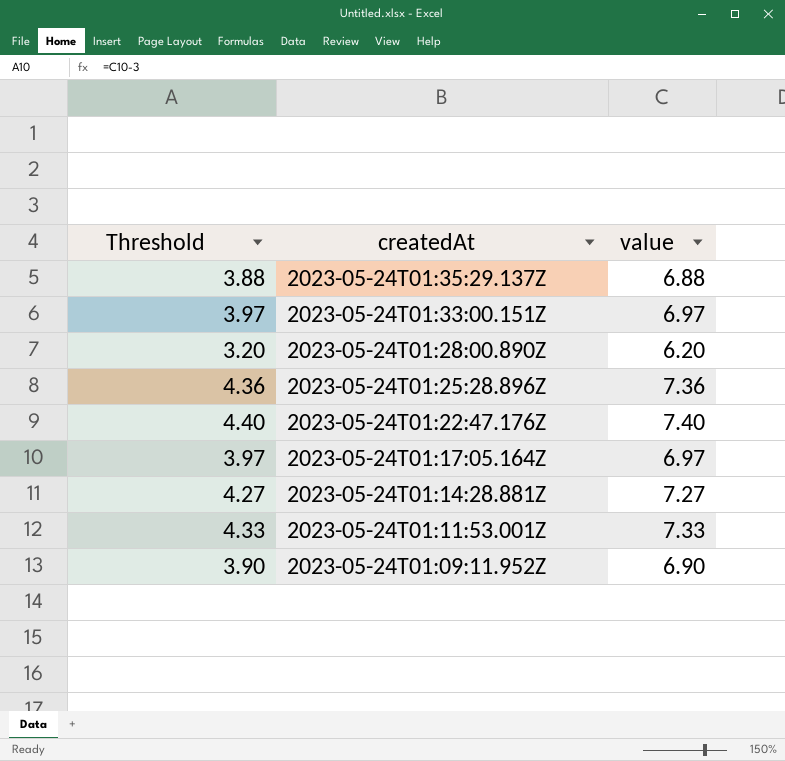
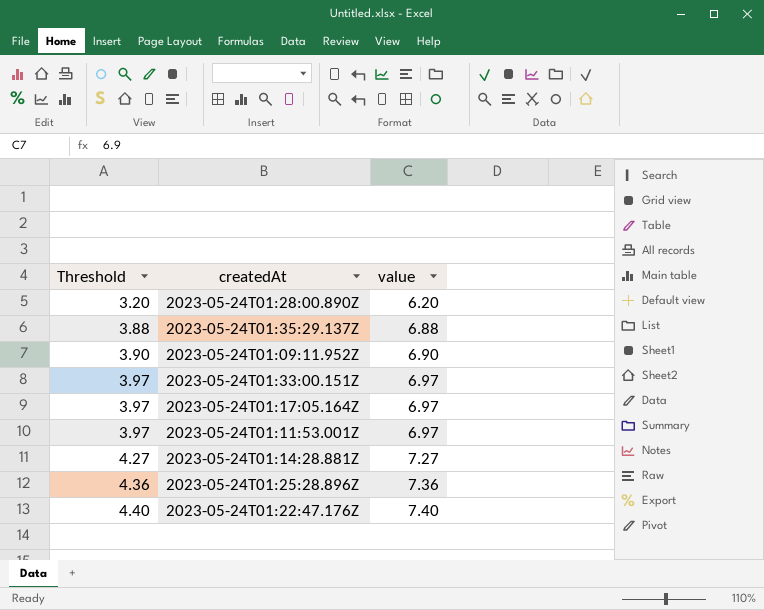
row order: createdAt descending -> Threshold ascending
2023-05-24T01:11:53.001Z | Threshold: 4.33 -> 3.97
2023-05-24T01:11:53.001Z | value: 7.33 -> 6.97

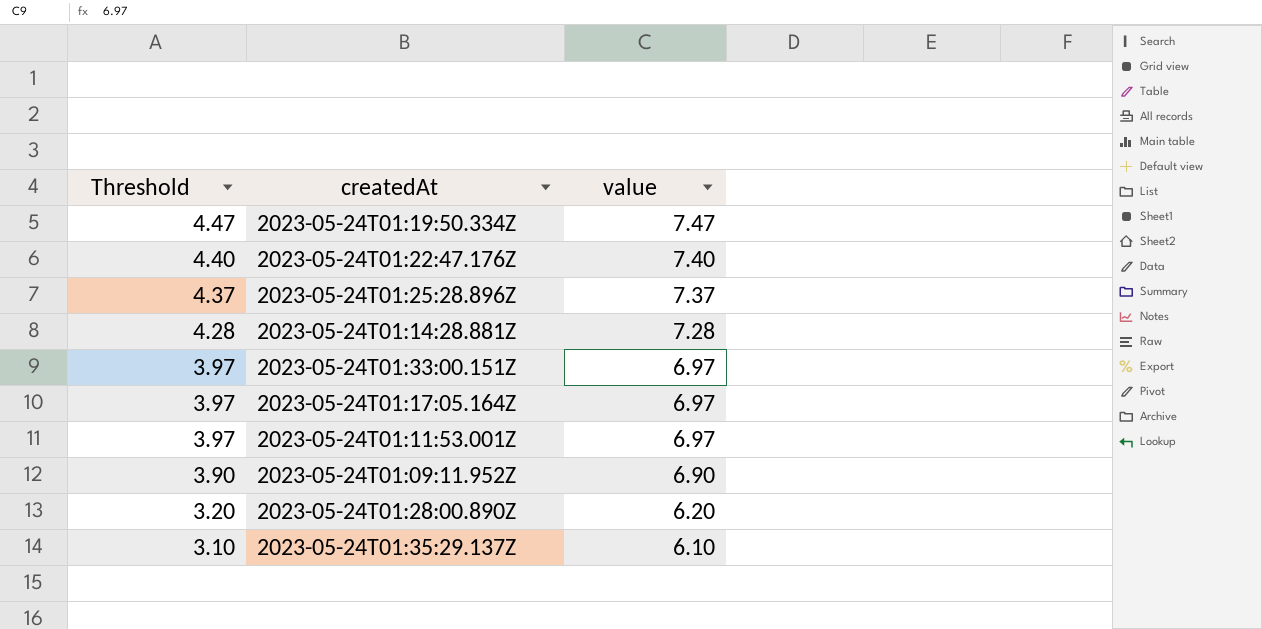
row order: Threshold ascending -> Threshold descending
row 2023-05-24T01:19:50.334Z: none -> 4.47 | 7.47
2023-05-24T01:25:28.896Z | Threshold: 4.36 -> 4.37
2023-05-24T01:25:28.896Z | value: 7.36 -> 7.37
2023-05-24T01:14:28.881Z | Threshold: 4.27 -> 4.28
2023-05-24T01:14:28.881Z | value: 7.27 -> 7.28
2023-05-24T01:35:29.137Z | Threshold: 3.88 -> 3.10
2023-05-24T01:35:29.137Z | value: 6.88 -> 6.10

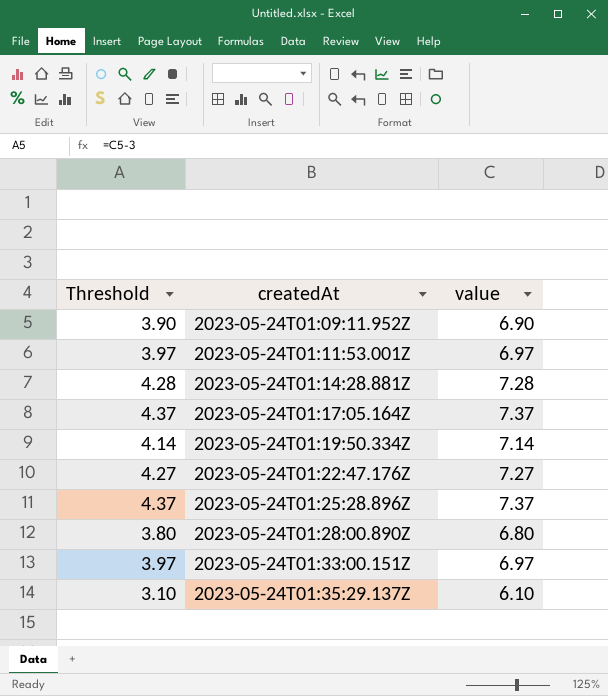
row order: Threshold descending -> createdAt ascending
2023-05-24T01:17:05.164Z | Threshold: 3.97 -> 4.37
2023-05-24T01:17:05.164Z | value: 6.97 -> 7.37
2023-05-24T01:19:50.334Z | Threshold: 4.47 -> 4.14
2023-05-24T01:19:50.334Z | value: 7.47 -> 7.14
2023-05-24T01:22:47.176Z | Threshold: 4.40 -> 4.27
2023-05-24T01:22:47.176Z | value: 7.40 -> 7.27
2023-05-24T01:28:00.890Z | Threshold: 3.20 -> 3.80
2023-05-24T01:28:00.890Z | value: 6.20 -> 6.80

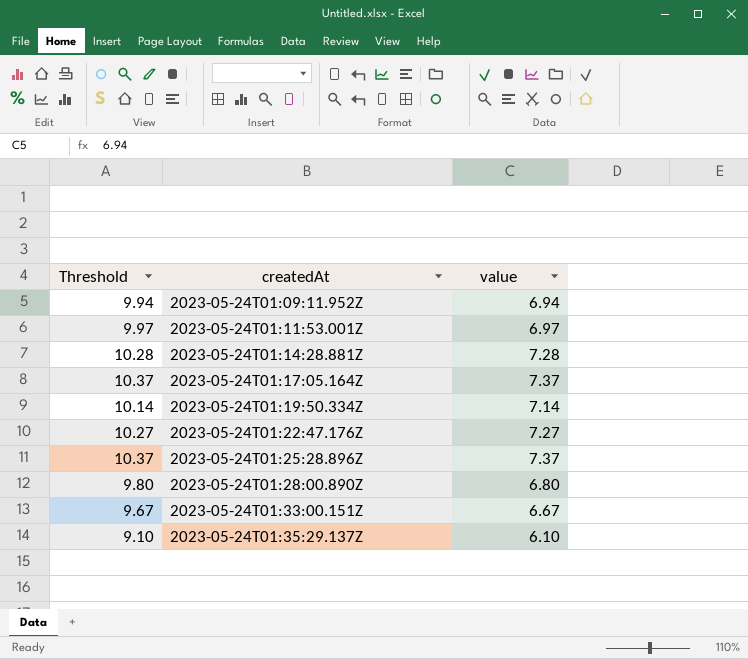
column Threshold | formula: [value] - 3 -> [value] + 3
2023-05-24T01:09:11.952Z | value: 6.90 -> 6.94
2023-05-24T01:33:00.151Z | value: 6.97 -> 6.67

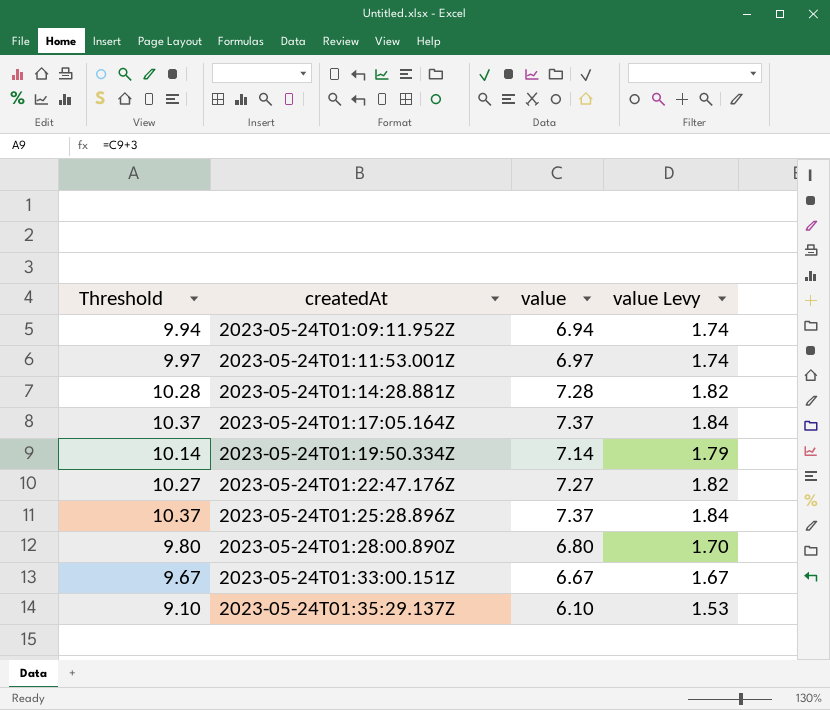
column value Levy | formula: none -> [value] * 0.25

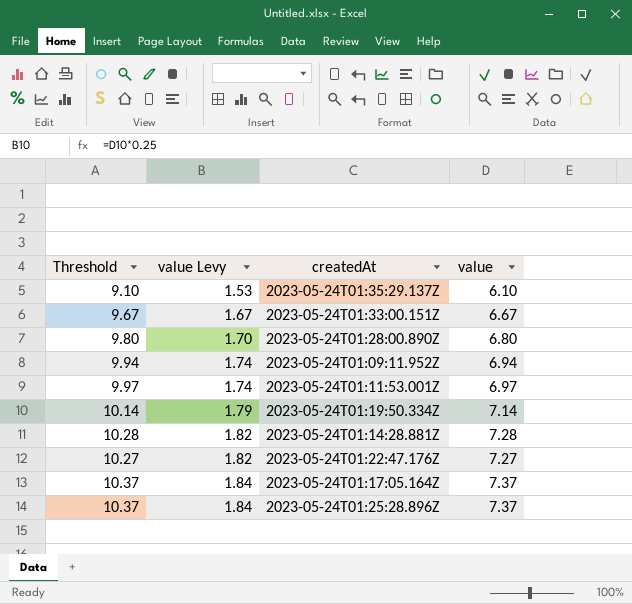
row order: createdAt ascending -> value Levy ascending
column value Levy | position: 4 -> 2

